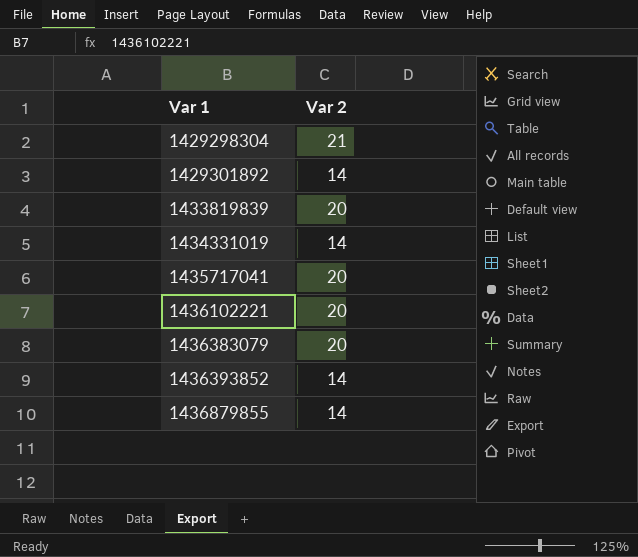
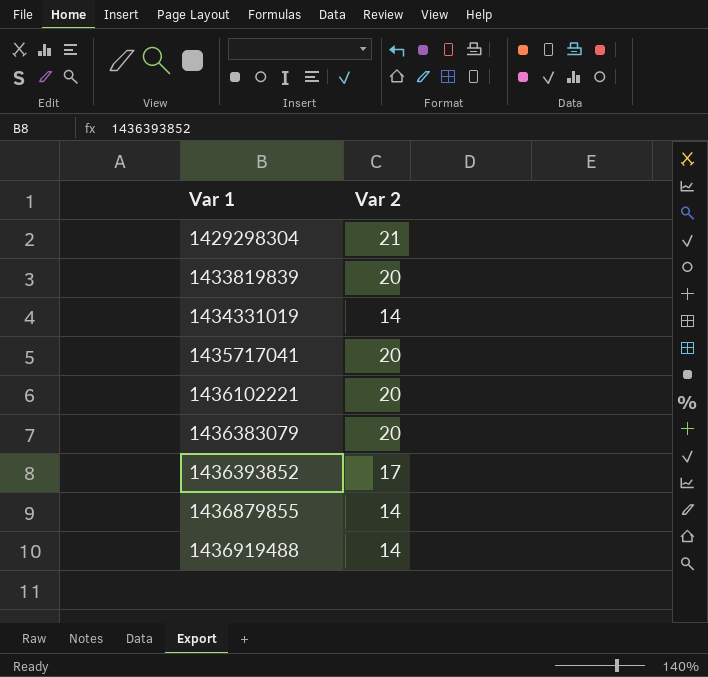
row 1429301892: 14 -> none
1436393852 | Var 2: 14 -> 17
row 1436919488: none -> 14

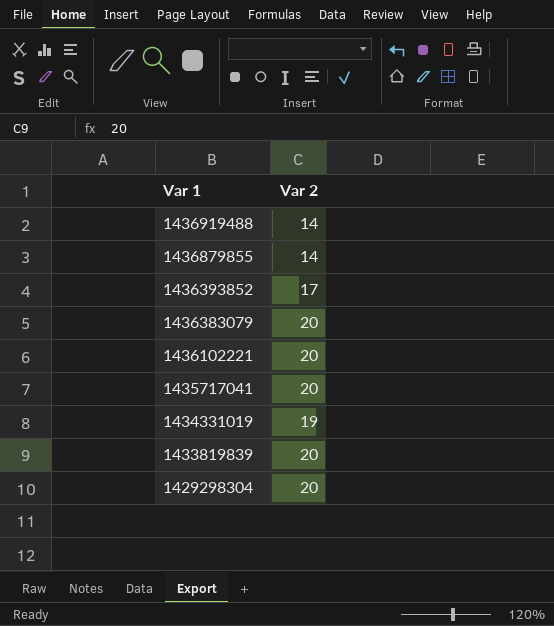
row order: Var 1 ascending -> Var 1 descending
1434331019 | Var 2: 14 -> 19
1429298304 | Var 2: 21 -> 20

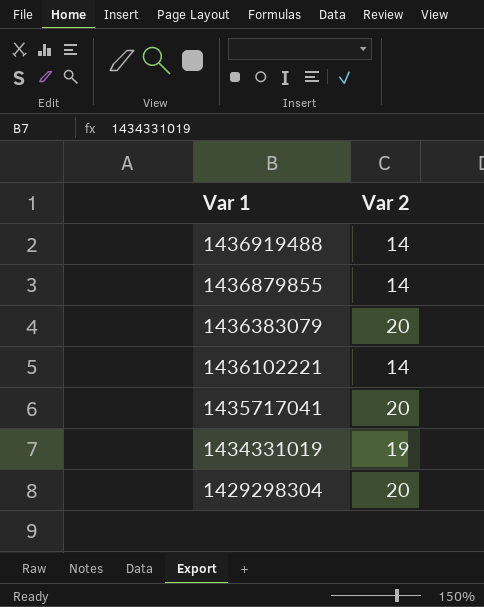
row 1436393852: 17 -> none
row 1433819839: 20 -> none
1436102221 | Var 2: 20 -> 14

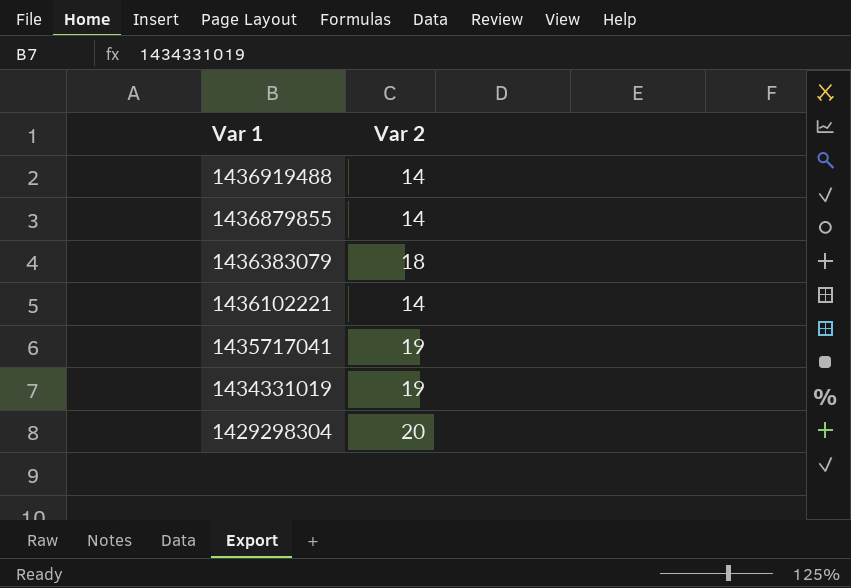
1436383079 | Var 2: 20 -> 18
1435717041 | Var 2: 20 -> 19

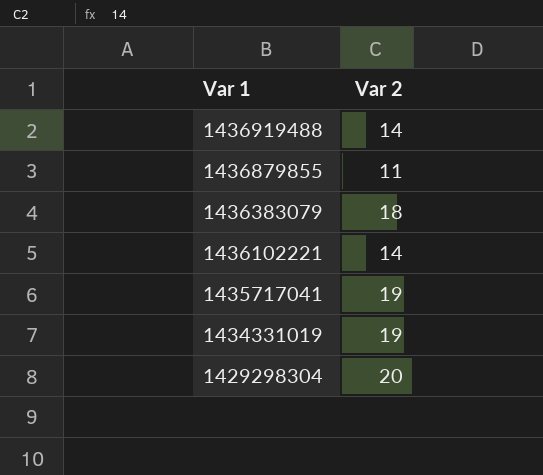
1436879855 | Var 2: 14 -> 11

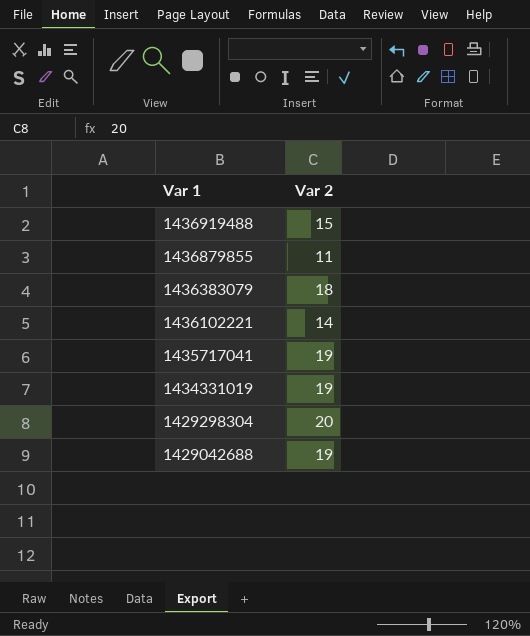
1436919488 | Var 2: 14 -> 15
row 1429042688: none -> 19

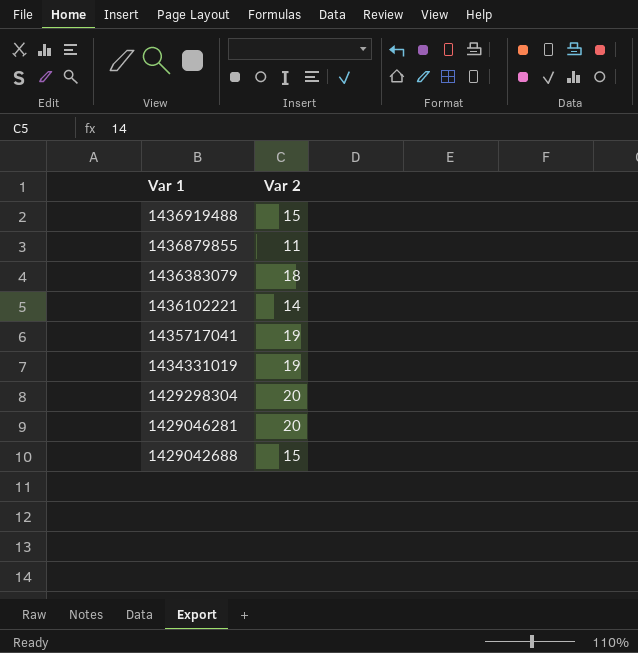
row 1429046281: none -> 20
1429042688 | Var 2: 19 -> 15

